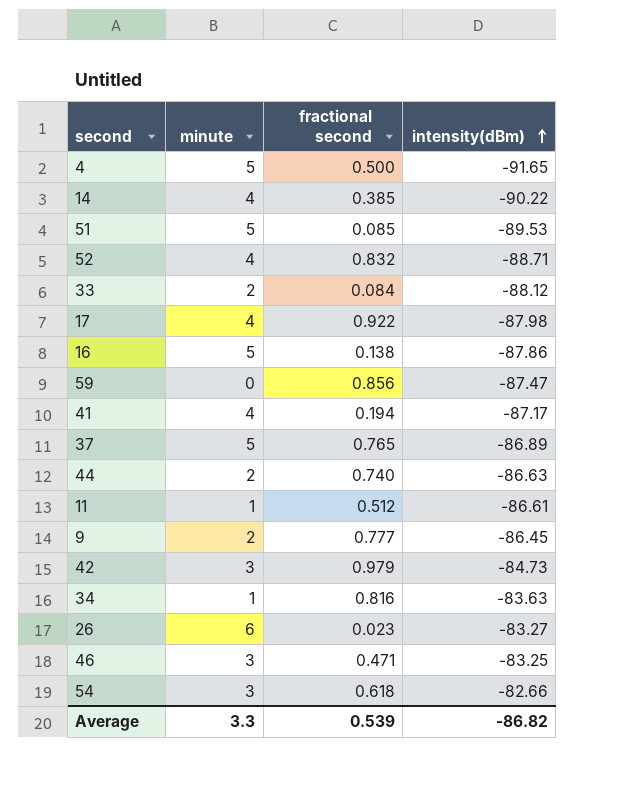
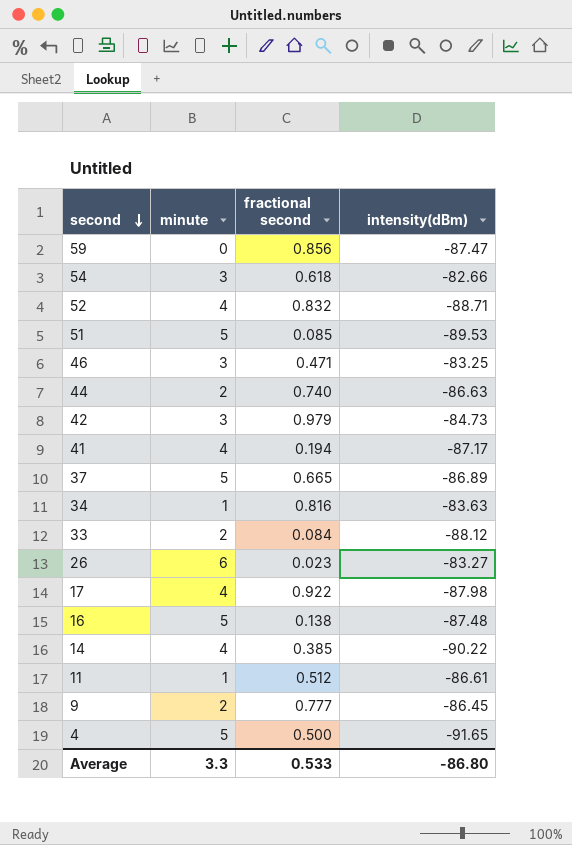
row order: intensity(dBm) ascending -> second descending
37 | fractional second: 0.765 -> 0.665
16 | intensity(dBm): -87.86 -> -87.48
Average | fractional second: 0.539 -> 0.533
Average | intensity(dBm): -86.82 -> -86.80

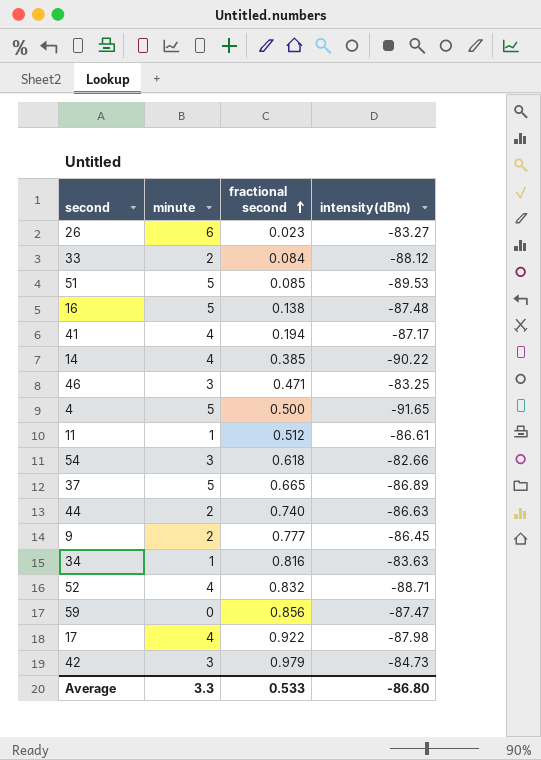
row order: second descending -> fractional second ascending

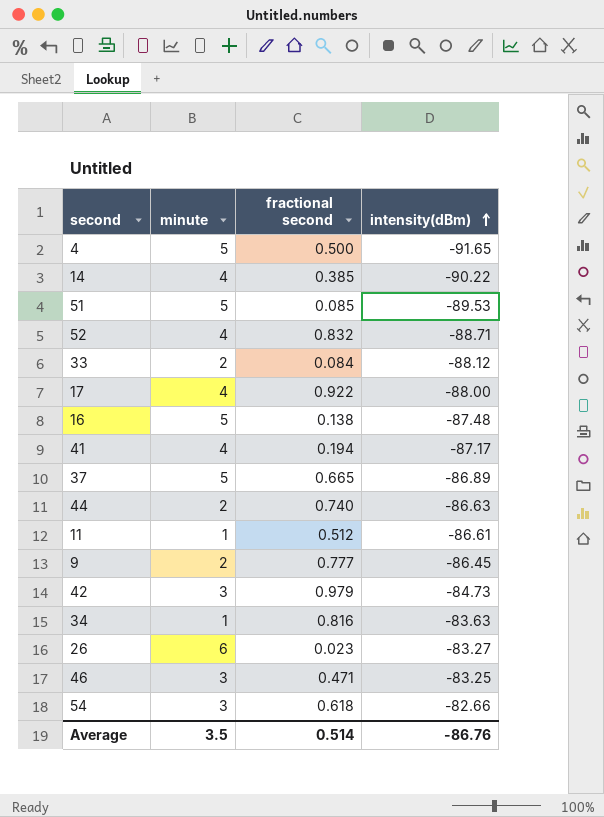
row order: fractional second ascending -> intensity(dBm) ascending
row 59: 0 | 0.856 | -87.47 -> none
17 | intensity(dBm): -87.98 -> -88.00
Average | minute: 3.3 -> 3.5
Average | fractional second: 0.533 -> 0.514
Average | intensity(dBm): -86.80 -> -86.76

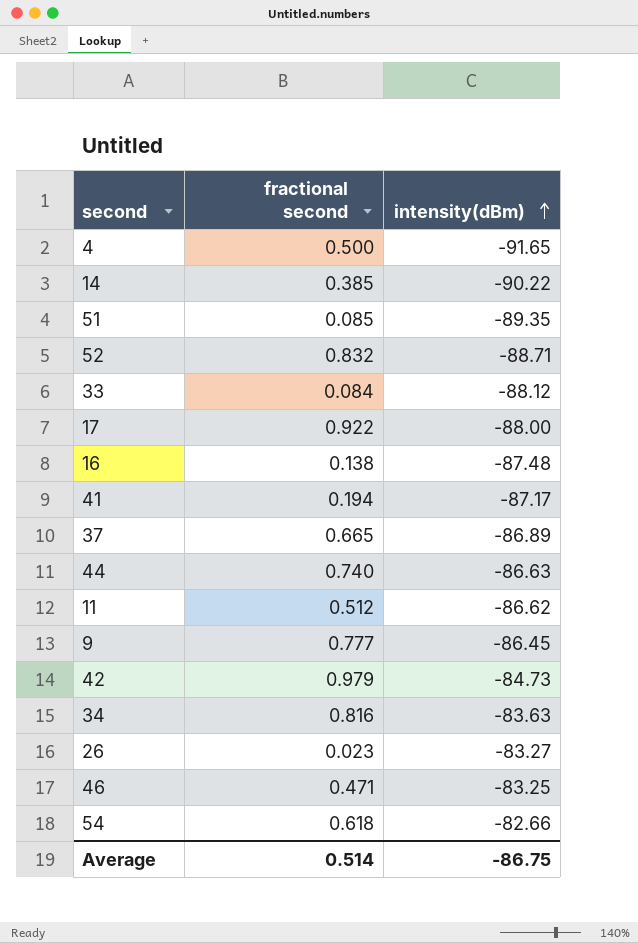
column minute | position: 2 -> none
51 | intensity(dBm): -89.53 -> -89.35
11 | intensity(dBm): -86.61 -> -86.62
Average | intensity(dBm): -86.76 -> -86.75

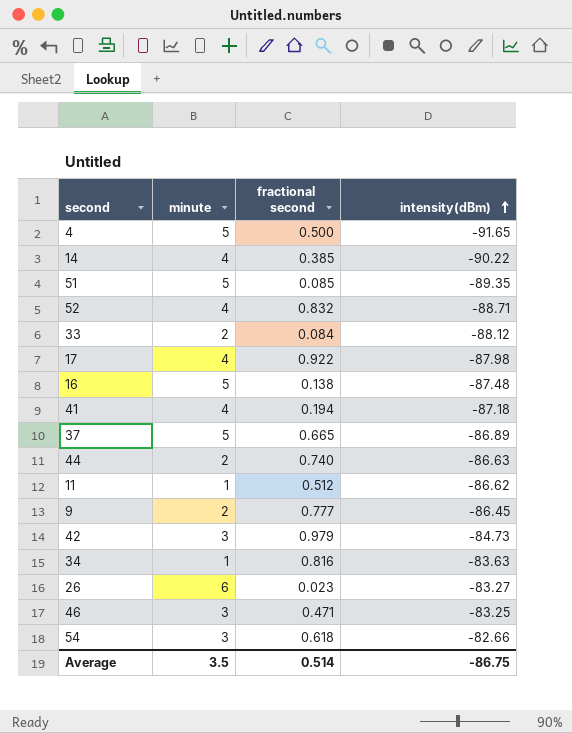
column minute | position: none -> 2
17 | intensity(dBm): -88.00 -> -87.98
41 | intensity(dBm): -87.17 -> -87.18

